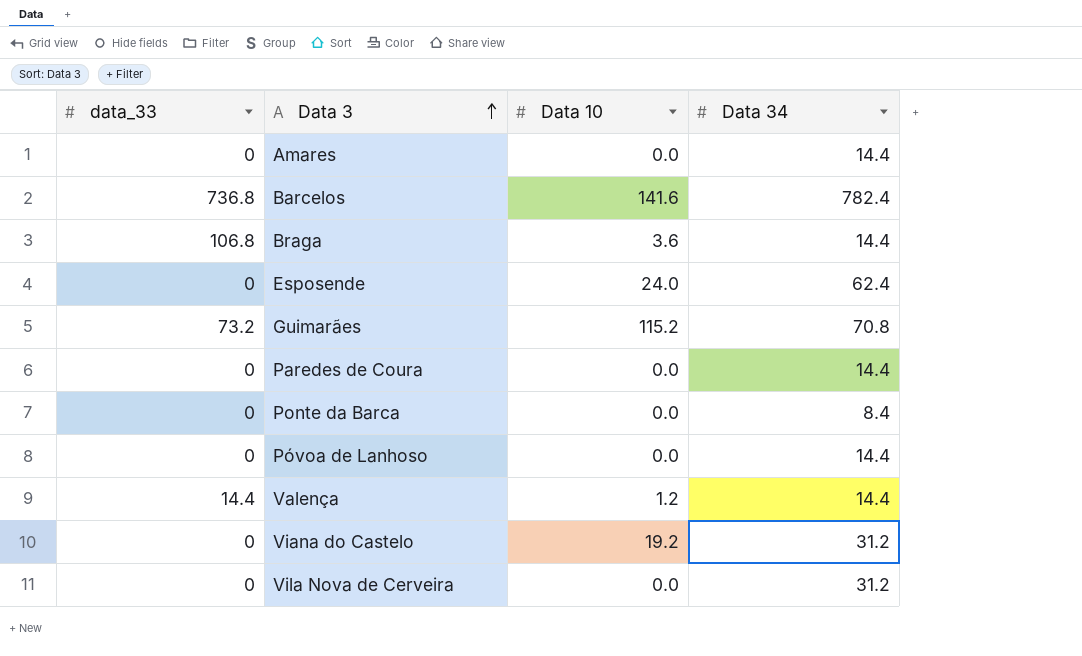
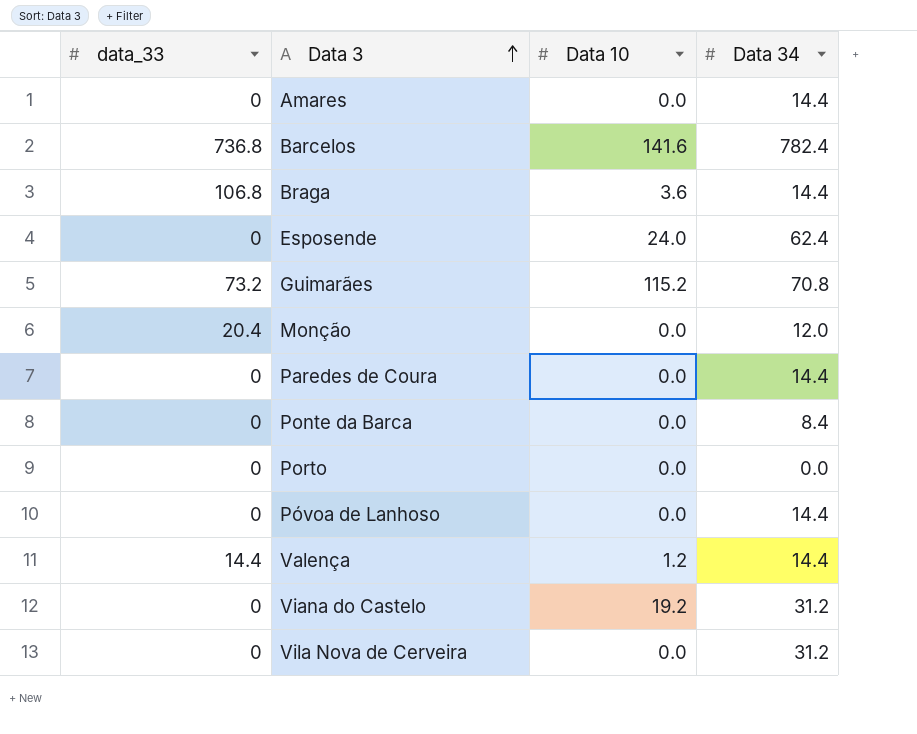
row Monção: none -> 20.4 | 0.0 | 12.0
row Porto: none -> 0 | 0.0 | 0.0

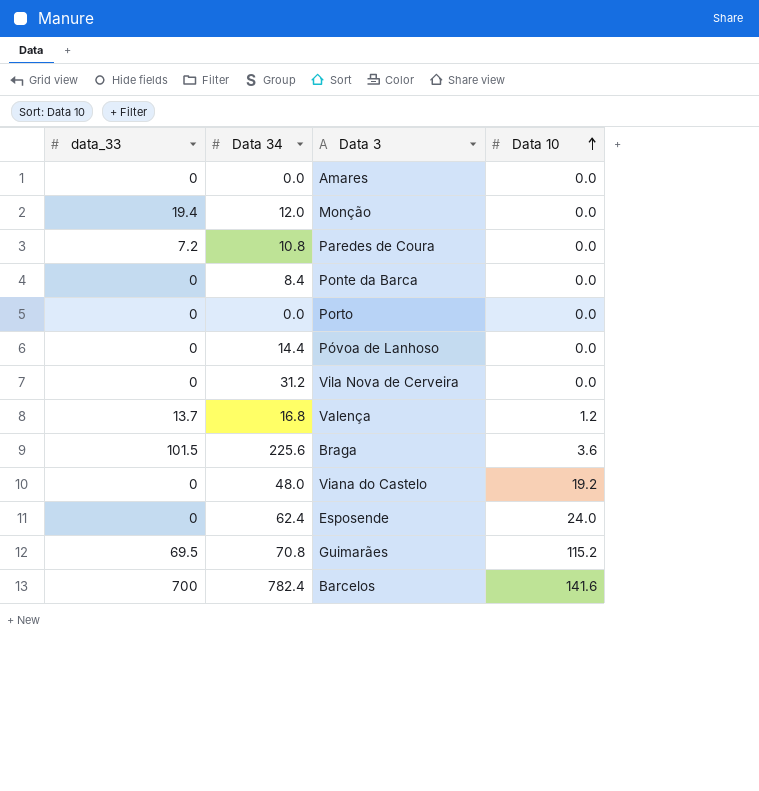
row order: Data 3 ascending -> Data 10 ascending
column Data 34 | position: 4 -> 2
Amares | Data 34: 14.4 -> 0.0
Monção | data_33: 20.4 -> 19.4
Paredes de Coura | data_33: 0 -> 7.2
Paredes de Coura | Data 34: 14.4 -> 10.8
Valença | data_33: 14.4 -> 13.7
Valença | Data 34: 14.4 -> 16.8
Braga | data_33: 106.8 -> 101.5
Braga | Data 34: 14.4 -> 225.6
Viana do Castelo | Data 34: 31.2 -> 48.0
Guimarães | data_33: 73.2 -> 69.5
Barcelos | data_33: 736.8 -> 700

